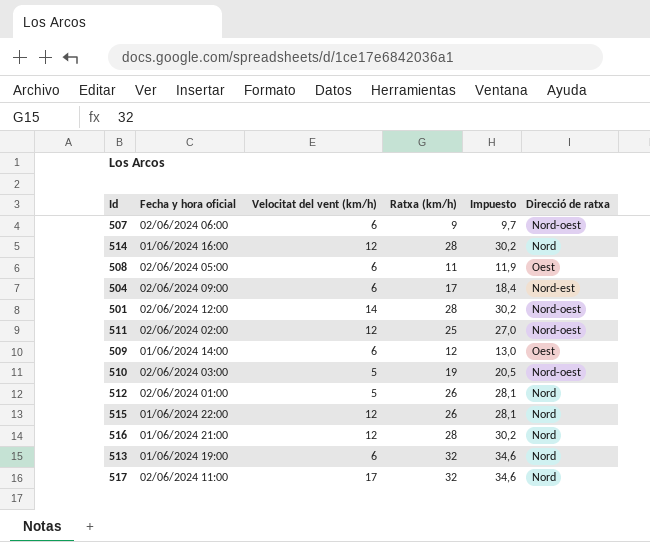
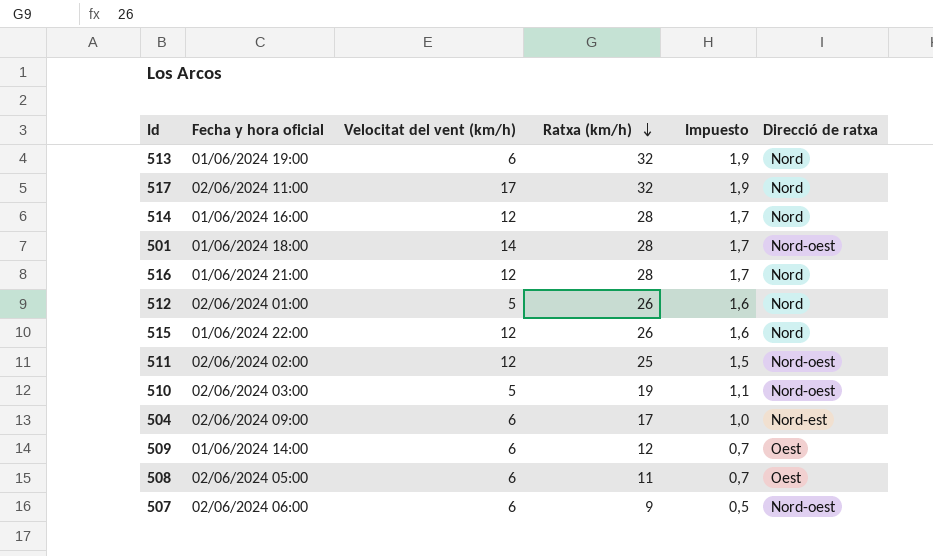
row order: none -> Ratxa (km/h) descending
column Impuesto | formula: [Ratxa (km/h)] * 1,08 -> [Ratxa (km/h)] * 0,06
501 | Fecha y hora oficial: 02/06/2024 12:00 -> 01/06/2024 18:00

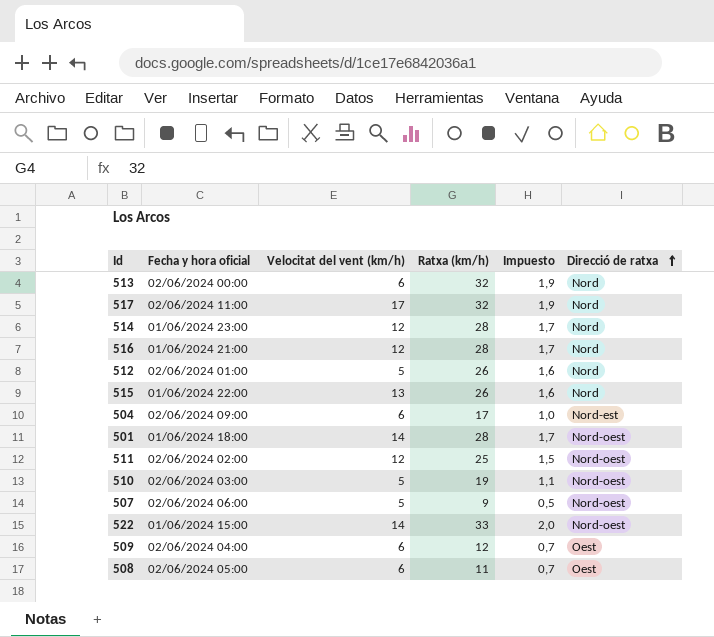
row order: Ratxa (km/h) descending -> Direcció de ratxa ascending
513 | Fecha y hora oficial: 01/06/2024 19:00 -> 02/06/2024 00:00
514 | Fecha y hora oficial: 01/06/2024 16:00 -> 01/06/2024 23:00
515 | Velocitat del vent (km/h): 12 -> 13
507 | Velocitat del vent (km/h): 6 -> 5
row 522: none -> 01/06/2024 15:00 | 14 | 33 | 2,0 | Nord-oest
509 | Fecha y hora oficial: 01/06/2024 14:00 -> 02/06/2024 04:00

